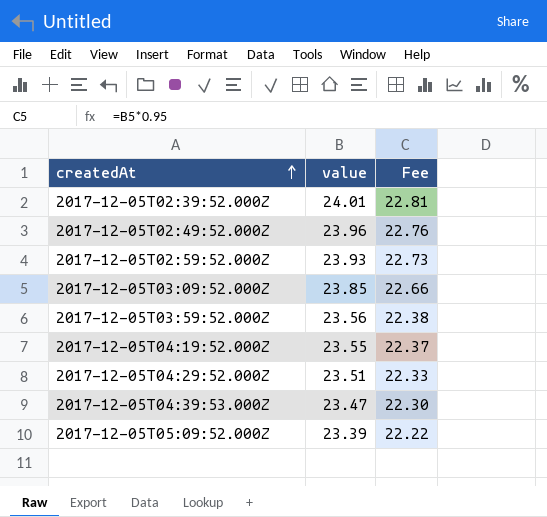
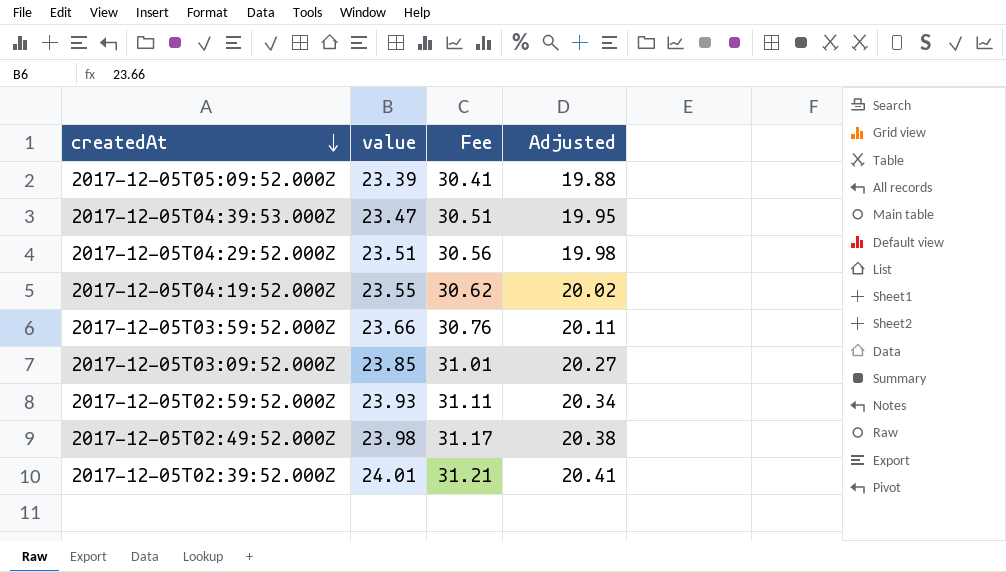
row order: createdAt ascending -> createdAt descending
column Fee | formula: [value] * 0.95 -> [value] * 1.3
column Adjusted | formula: none -> [value] * 0.85
2017-12-05T03:59:52.000Z | value: 23.56 -> 23.66
2017-12-05T02:49:52.000Z | value: 23.96 -> 23.98

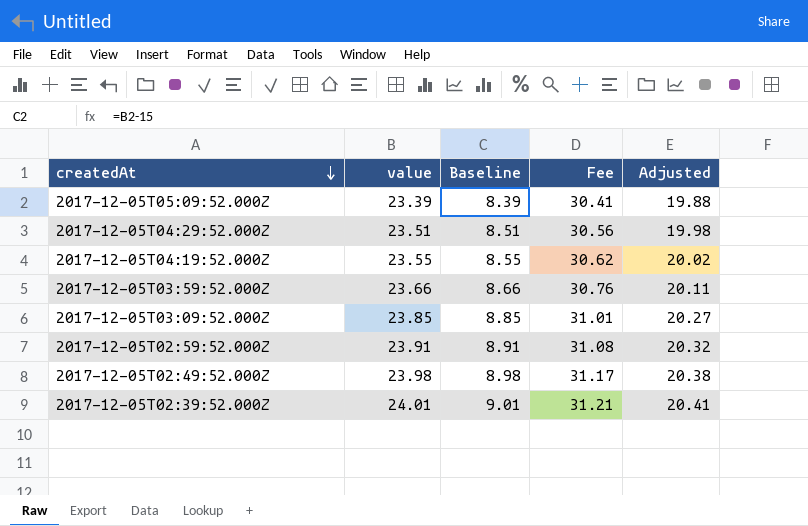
column Baseline | formula: none -> [value] - 15
row 2017-12-05T04:39:53.000Z: 23.47 | 30.51 | 19.95 -> none
2017-12-05T02:59:52.000Z | value: 23.93 -> 23.91
2017-12-05T02:59:52.000Z | Fee: 31.11 -> 31.08
2017-12-05T02:59:52.000Z | Adjusted: 20.34 -> 20.32

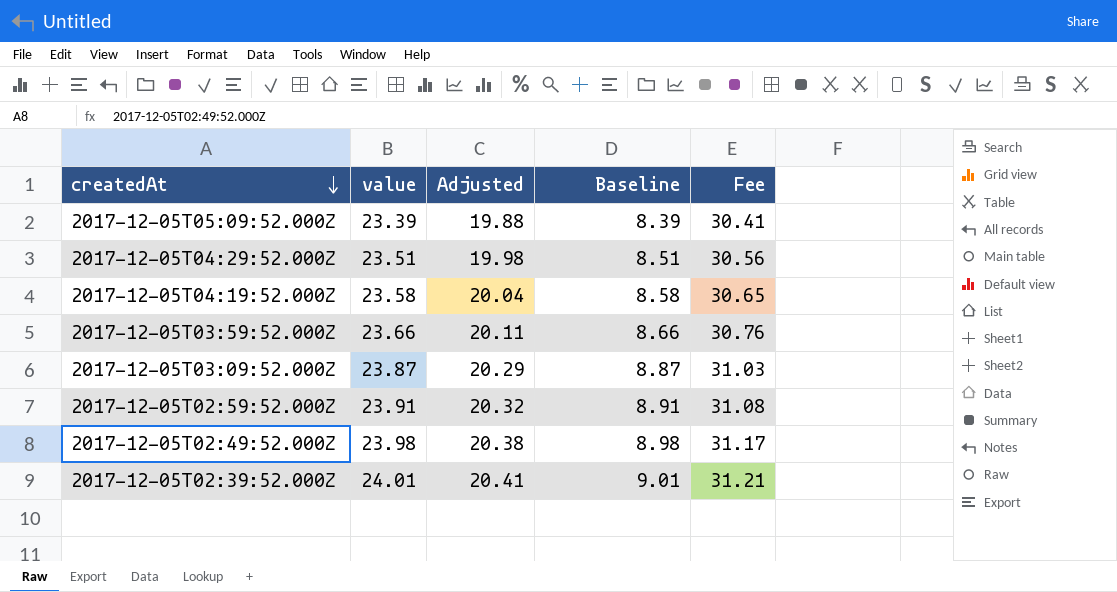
column Adjusted | position: 5 -> 3
2017-12-05T04:19:52.000Z | value: 23.55 -> 23.58
2017-12-05T04:19:52.000Z | Adjusted: 20.02 -> 20.04
2017-12-05T04:19:52.000Z | Baseline: 8.55 -> 8.58
2017-12-05T04:19:52.000Z | Fee: 30.62 -> 30.65
2017-12-05T03:09:52.000Z | value: 23.85 -> 23.87
2017-12-05T03:09:52.000Z | Adjusted: 20.27 -> 20.29
2017-12-05T03:09:52.000Z | Baseline: 8.85 -> 8.87
2017-12-05T03:09:52.000Z | Fee: 31.01 -> 31.03

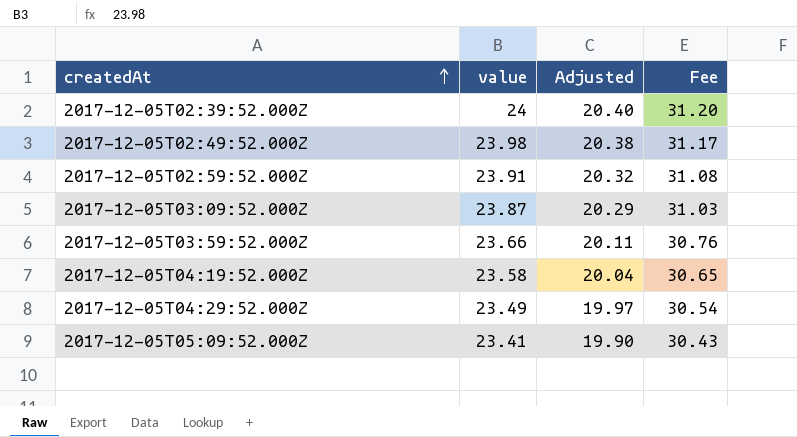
row order: createdAt descending -> createdAt ascending
column Baseline | formula: [value] - 15 -> none
2017-12-05T02:39:52.000Z | value: 24.01 -> 24
2017-12-05T02:39:52.000Z | Adjusted: 20.41 -> 20.40
2017-12-05T02:39:52.000Z | Fee: 31.21 -> 31.20
2017-12-05T04:29:52.000Z | value: 23.51 -> 23.49
2017-12-05T04:29:52.000Z | Adjusted: 19.98 -> 19.97
2017-12-05T04:29:52.000Z | Fee: 30.56 -> 30.54
2017-12-05T05:09:52.000Z | value: 23.39 -> 23.41
2017-12-05T05:09:52.000Z | Adjusted: 19.88 -> 19.90
2017-12-05T05:09:52.000Z | Fee: 30.41 -> 30.43

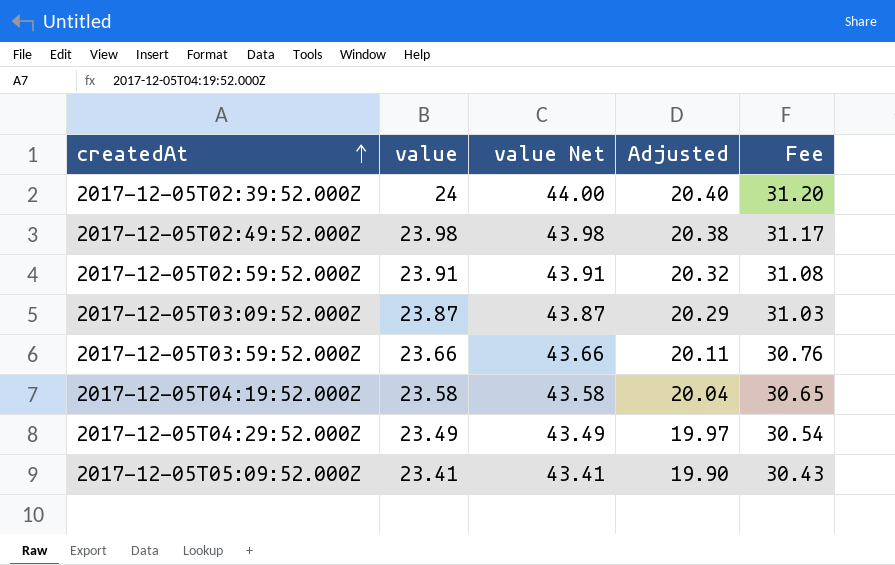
column value Net | formula: none -> [value] + 20

